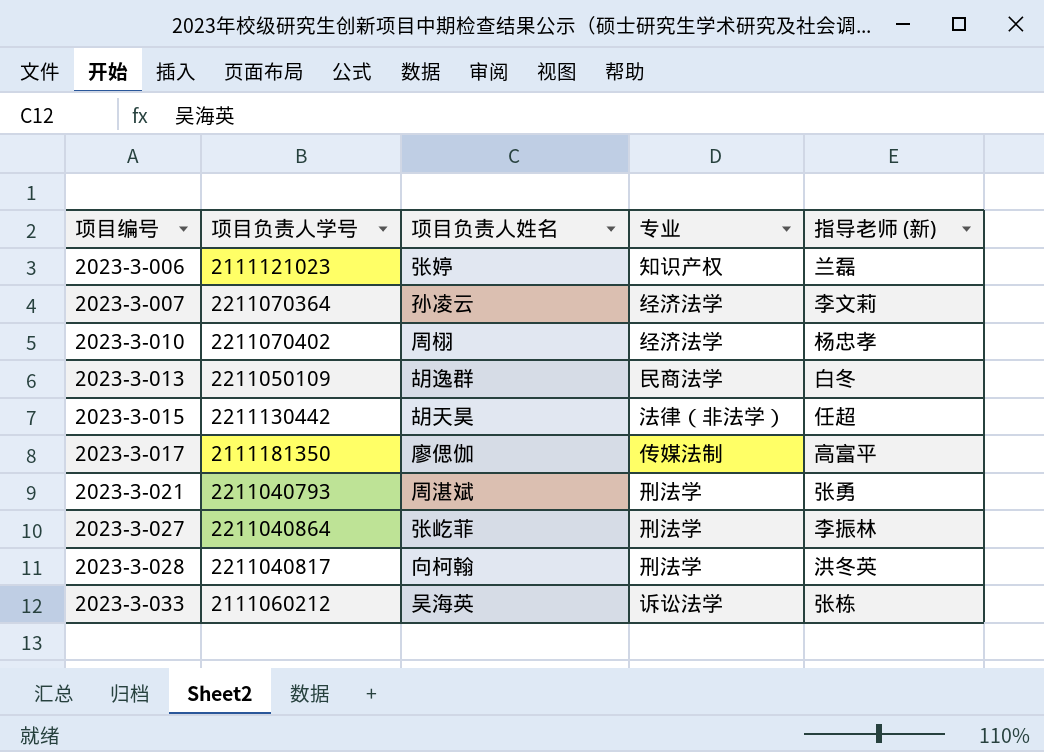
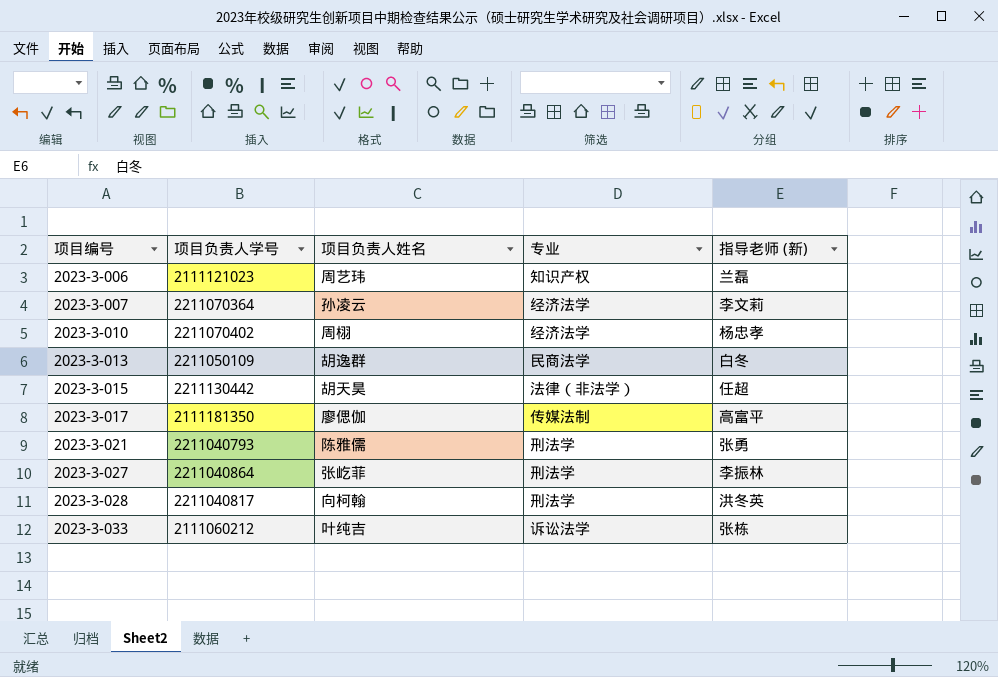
2023-3-006 | 项目负责人姓名: 张婷 -> 周艺玮
2023-3-021 | 项目负责人姓名: 周湛斌 -> 陈雅儒
2023-3-033 | 项目负责人姓名: 吴海英 -> 叶纯吉

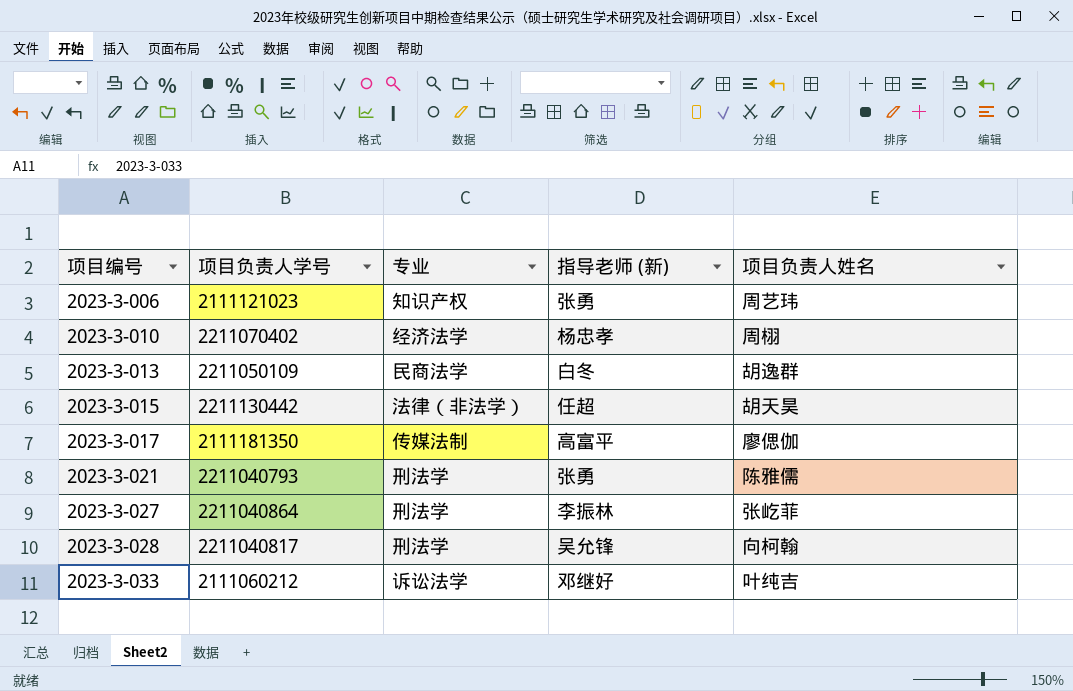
column 项目负责人姓名 | position: 3 -> 5
row 2023-3-007: 2211070364 | 孙凌云 | 经济法学 | 李文莉 -> none
2023-3-006 | 指导老师 (新): 兰磊 -> 张勇
2023-3-028 | 指导老师 (新): 洪冬英 -> 吴允锋
2023-3-033 | 指导老师 (新): 张栋 -> 邓继好

